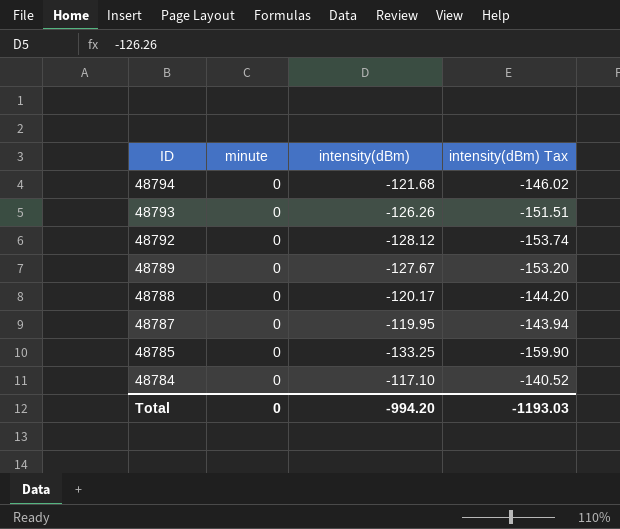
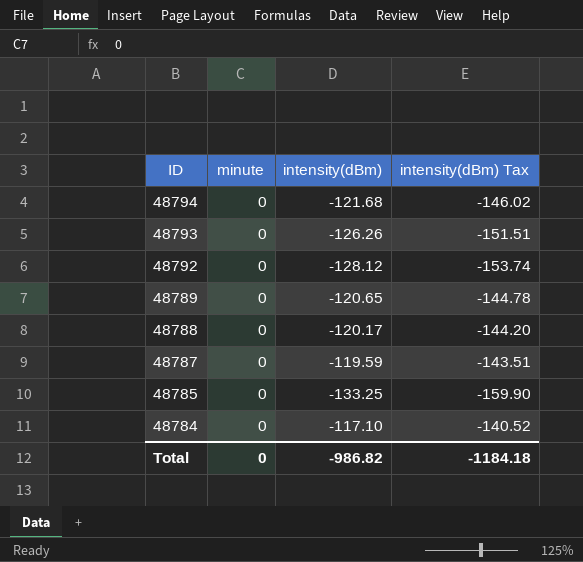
48789 | intensity(dBm): -127.67 -> -120.65
48789 | intensity(dBm) Tax: -153.20 -> -144.78
48787 | intensity(dBm): -119.95 -> -119.59
48787 | intensity(dBm) Tax: -143.94 -> -143.51
Total | intensity(dBm): -994.20 -> -986.82
Total | intensity(dBm) Tax: -1193.03 -> -1184.18

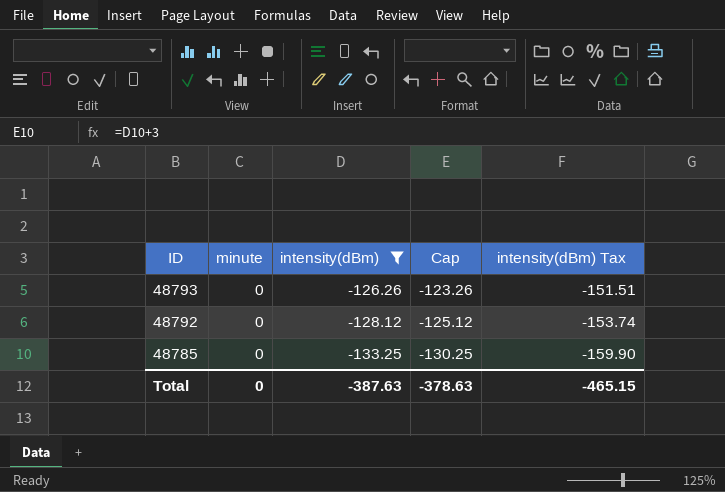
filter: none -> intensity(dBm) <= -126.26
column Cap | formula: none -> [intensity(dBm)] + 3
Total | intensity(dBm): -986.82 -> -387.63
Total | intensity(dBm) Tax: -1184.18 -> -465.15

